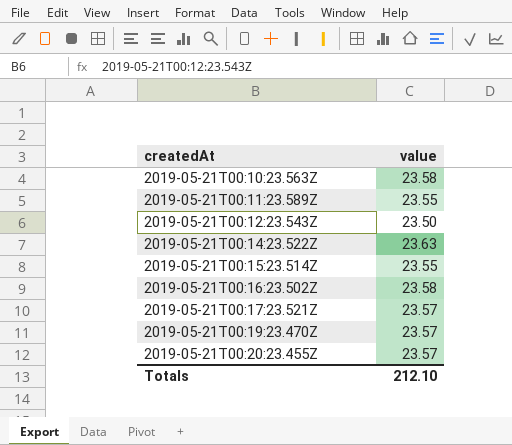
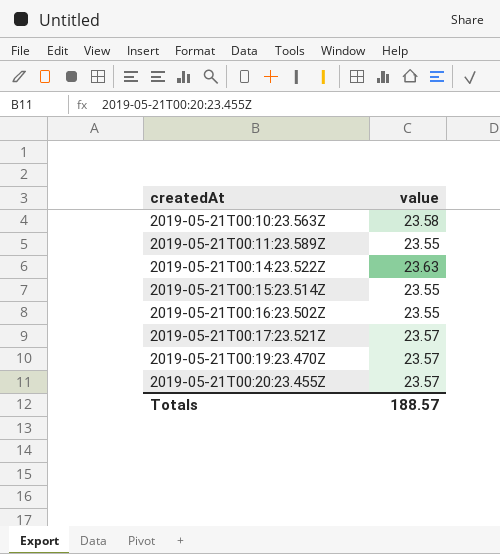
row 2019-05-21T00:12:23.543Z: 23.50 -> none
2019-05-21T00:16:23.502Z | value: 23.58 -> 23.55
Totals | value: 212.10 -> 188.57

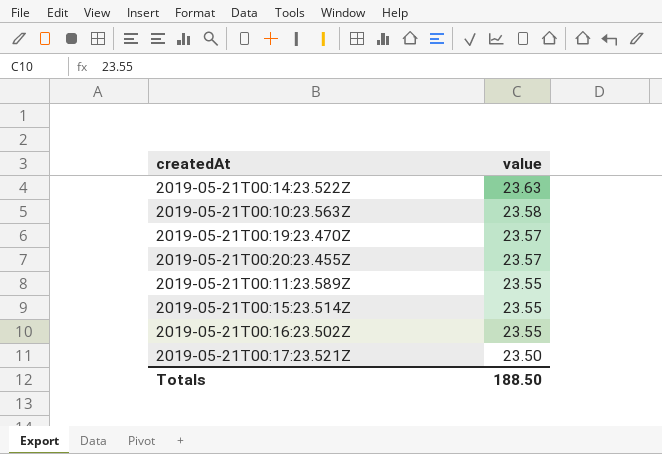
row order: createdAt ascending -> value descending
2019-05-21T00:17:23.521Z | value: 23.57 -> 23.50
Totals | value: 188.57 -> 188.50

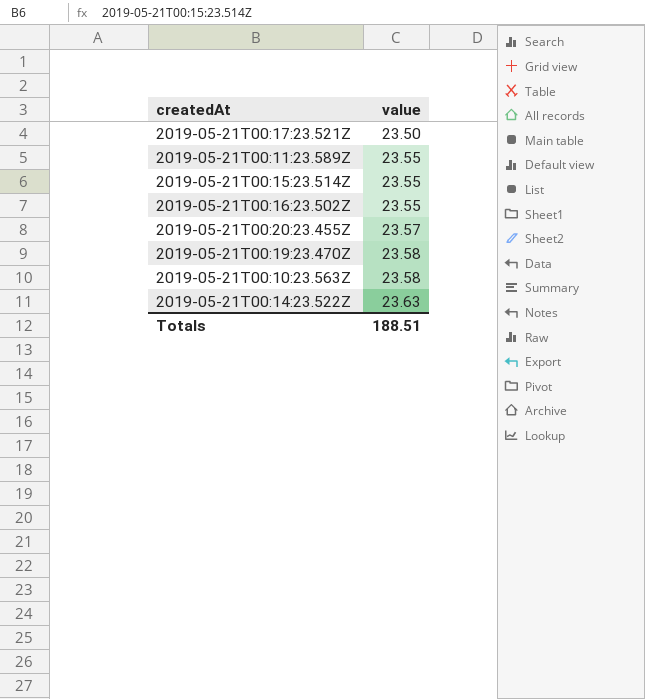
row order: value descending -> value ascending
2019-05-21T00:19:23.470Z | value: 23.57 -> 23.58
Totals | value: 188.50 -> 188.51

